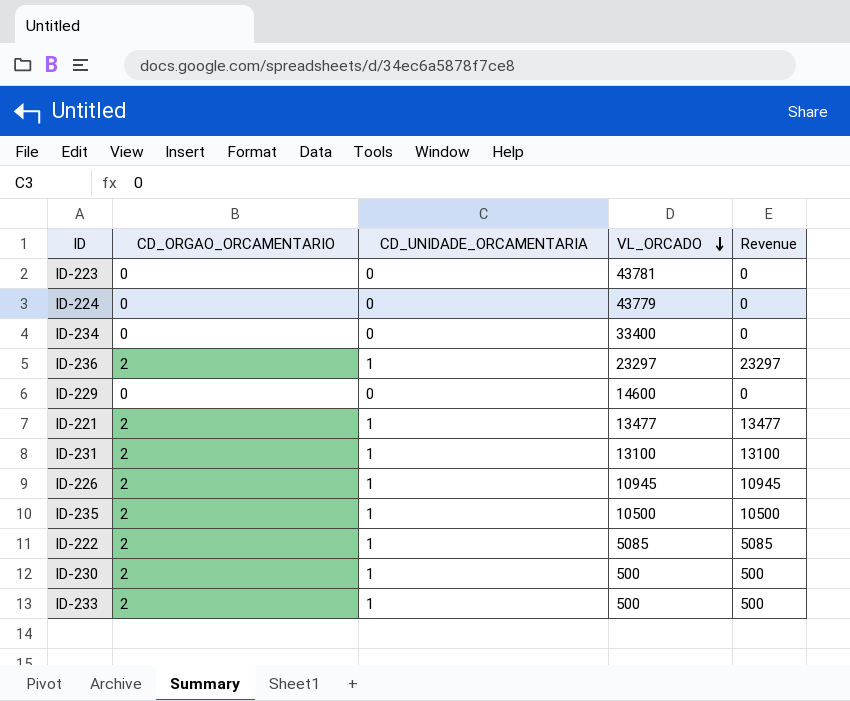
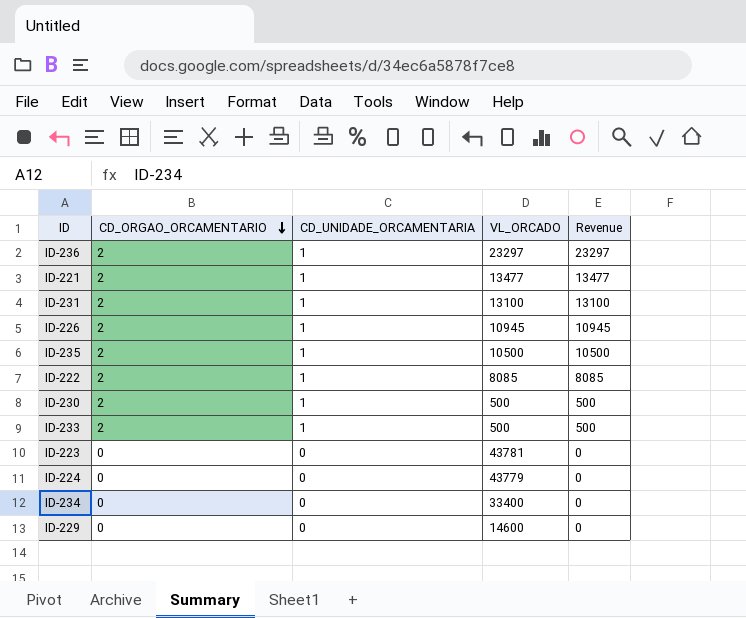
row order: VL_ORCADO descending -> CD_ORGAO_ORCAMENTARIO descending
ID-222 | VL_ORCADO: 5085 -> 8085
ID-222 | Revenue: 5085 -> 8085

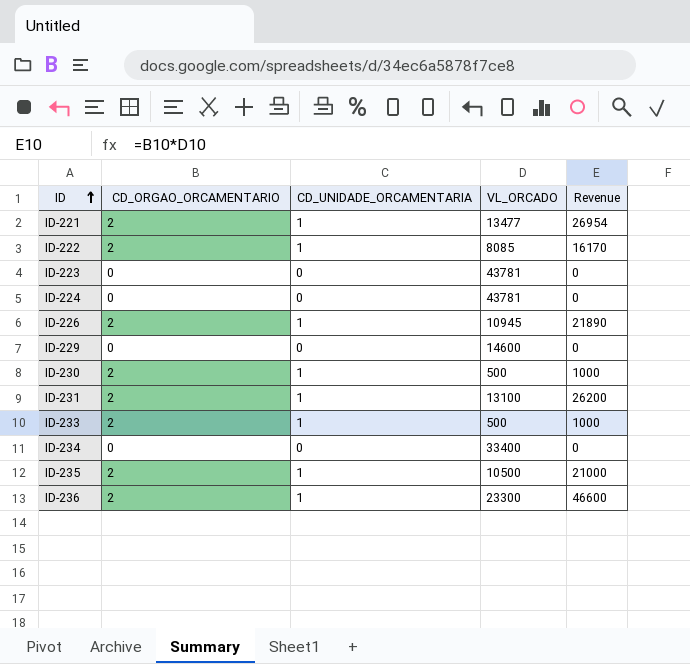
row order: CD_ORGAO_ORCAMENTARIO descending -> ID ascending
column Revenue | formula: [CD_UNIDADE_ORCAMENTARIA] * [VL_ORCADO] -> [CD_ORGAO_ORCAMENTARIO] * [VL_ORCADO]
ID-224 | VL_ORCADO: 43779 -> 43781
ID-236 | VL_ORCADO: 23297 -> 23300

